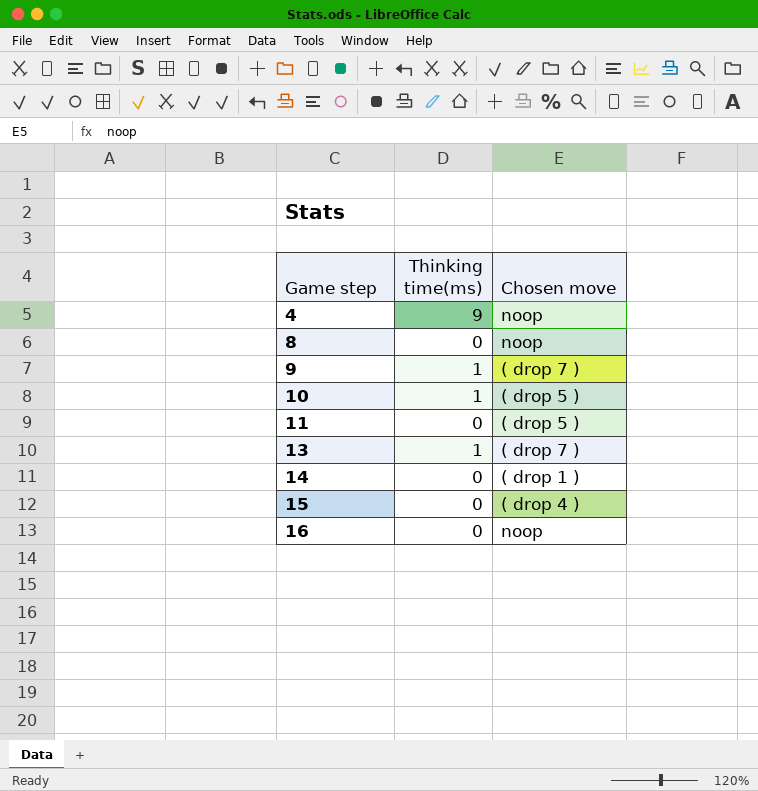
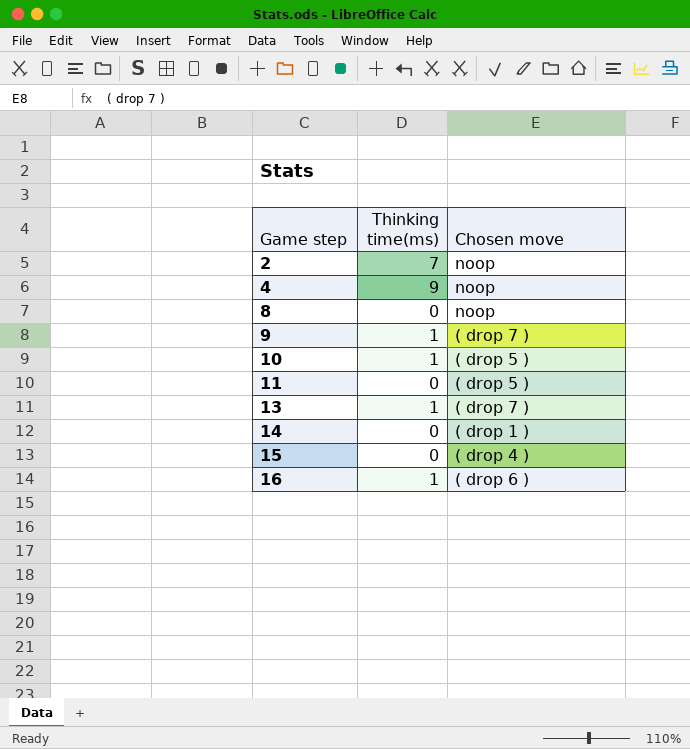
row 2: none -> 7 | noop
16 | Thinking time(ms): 0 -> 1
16 | Chosen move: noop -> ( drop 6 )

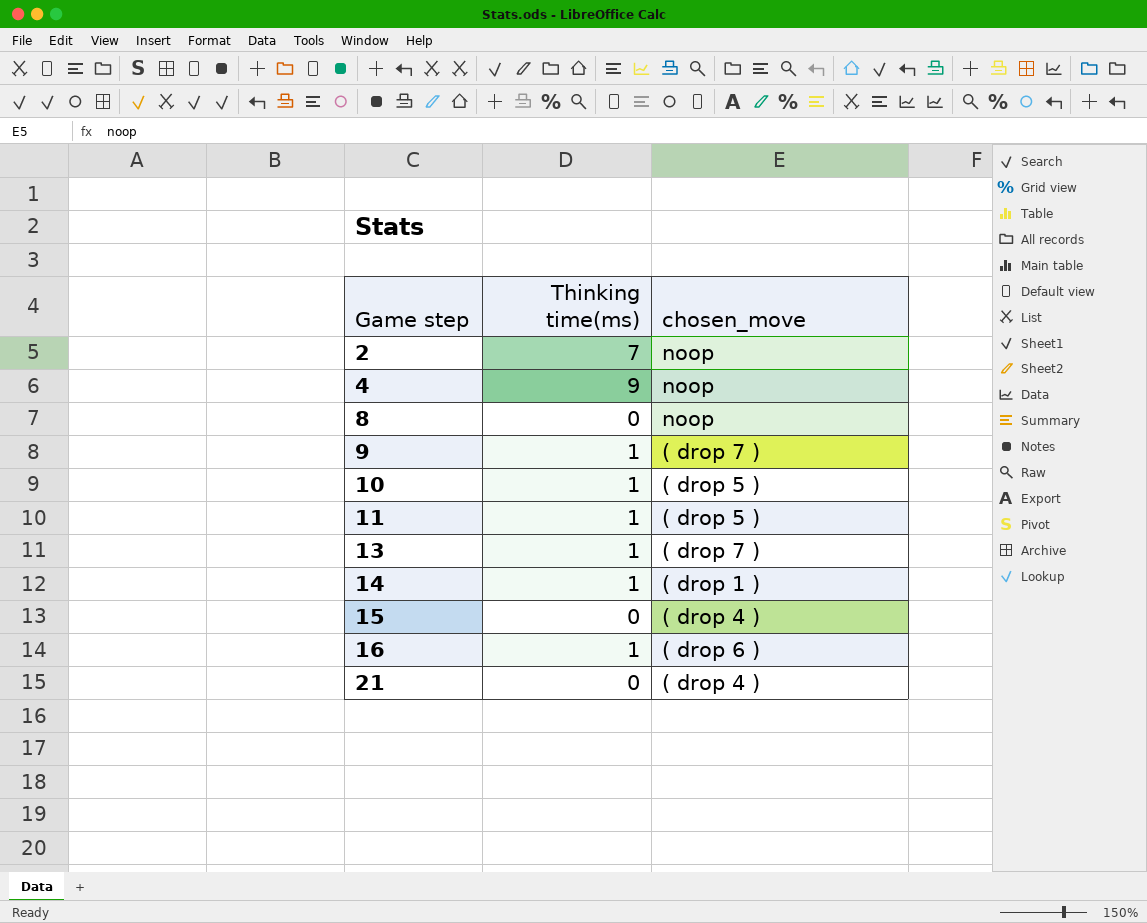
column name: Chosen move -> chosen_move
11 | Thinking time(ms): 0 -> 1
14 | Thinking time(ms): 0 -> 1
row 21: none -> 0 | ( drop 4 )

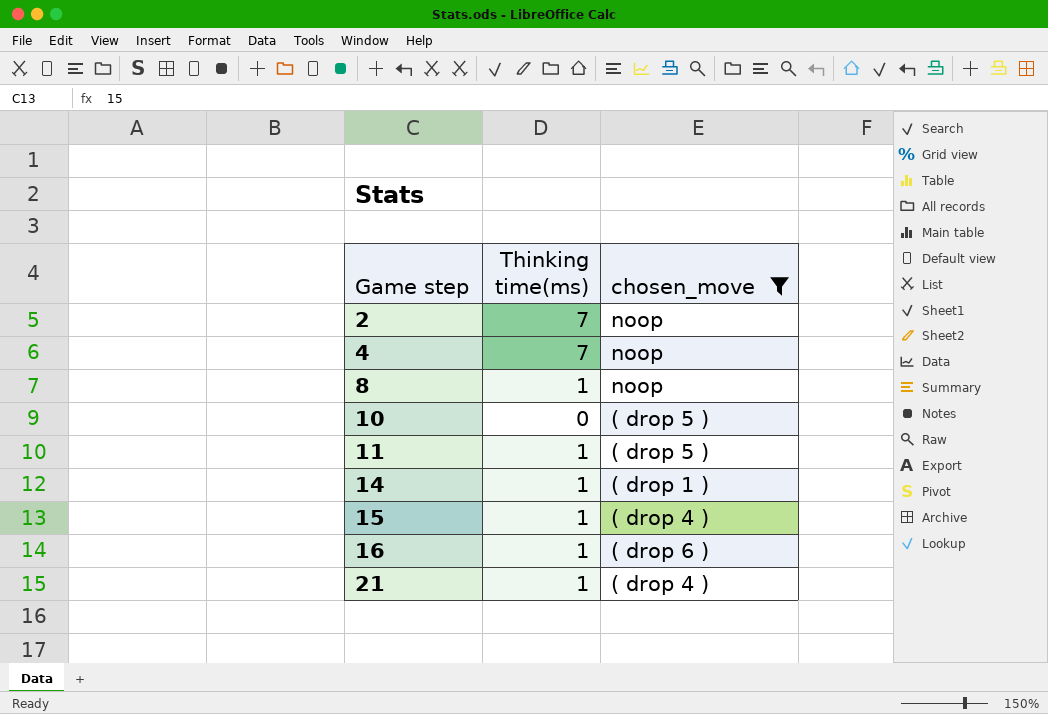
filter: none -> chosen_move != ( drop 7 )
4 | Thinking time(ms): 9 -> 7
8 | Thinking time(ms): 0 -> 1
10 | Thinking time(ms): 1 -> 0
15 | Thinking time(ms): 0 -> 1
21 | Thinking time(ms): 0 -> 1

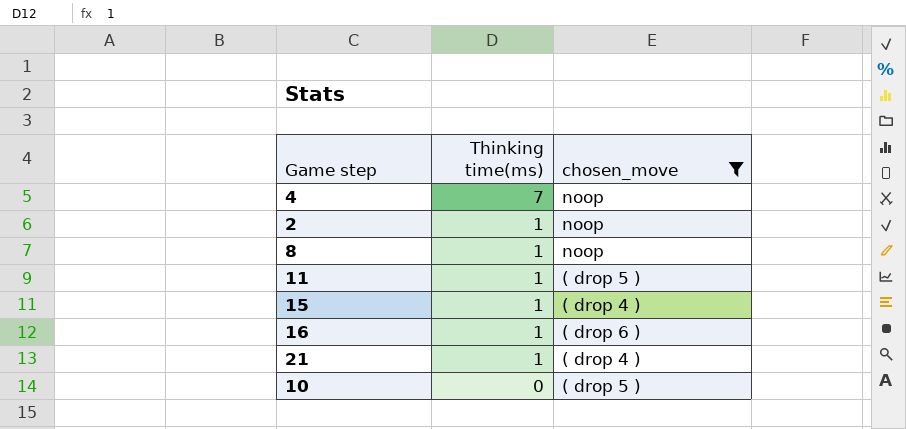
row order: Game step ascending -> Thinking time(ms) descending
row 14: 1 | ( drop 1 ) -> none
2 | Thinking time(ms): 7 -> 1

